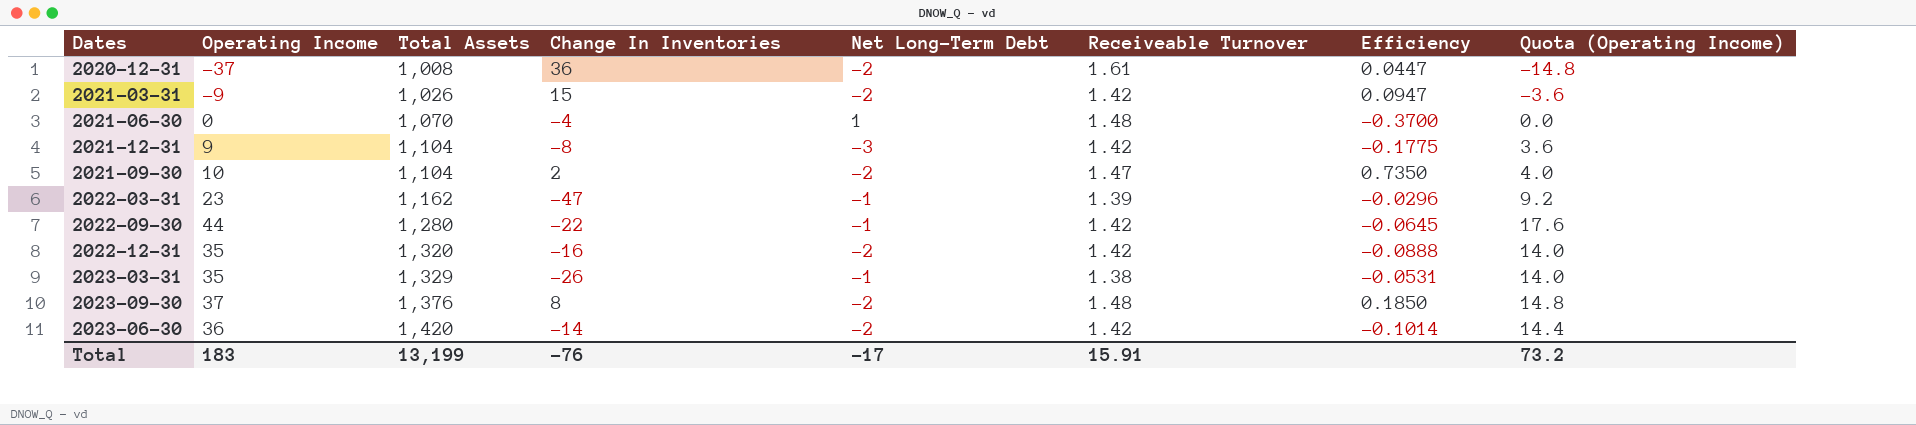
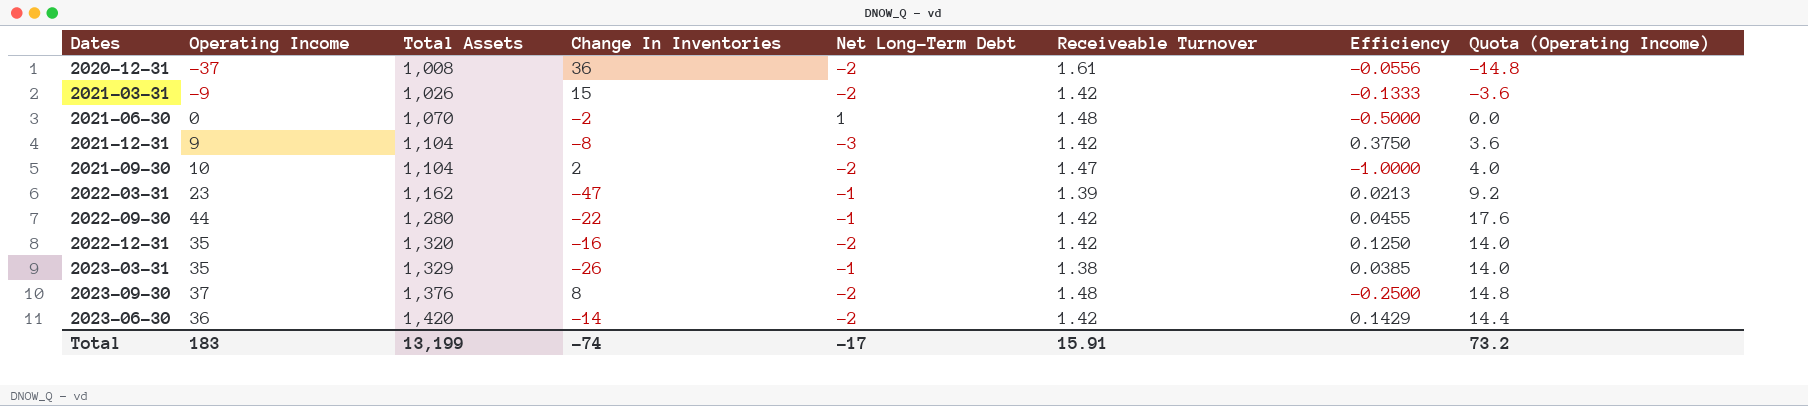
column Efficiency | formula: [Receiveable Turnover] / [Change In Inventories] -> [Net Long-Term Debt] / [Change In Inventories]
2021-06-30 | Change In Inventories: -4 -> -2
Total | Change In Inventories: -76 -> -74

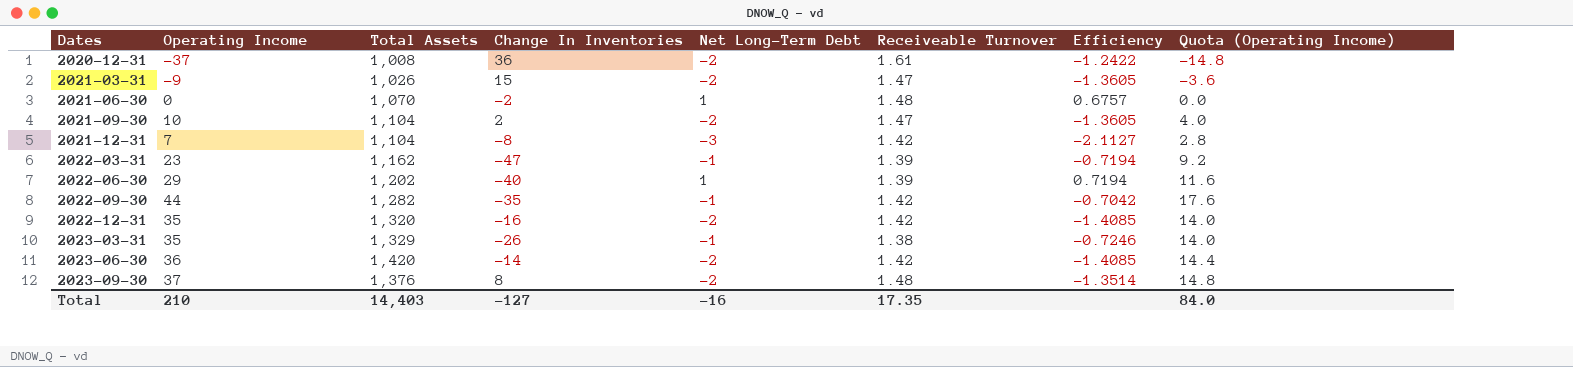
row order: Total Assets ascending -> Dates ascending
column Efficiency | formula: [Net Long-Term Debt] / [Change In Inventories] -> [Net Long-Term Debt] / [Receiveable Turnover]
2021-03-31 | Receiveable Turnover: 1.42 -> 1.47
2021-12-31 | Operating Income: 9 -> 7
2021-12-31 | Quota (Operating Income): 3.6 -> 2.8
row 2022-06-30: none -> 29 | 1,202 | -40 | 1 | 1.39 | 0.7194 | 11.6
2022-09-30 | Total Assets: 1,280 -> 1,282
2022-09-30 | Change In Inventories: -22 -> -35
Total | Operating Income: 183 -> 210
Total | Total Assets: 13,199 -> 14,403
Total | Change In Inventories: -74 -> -127
Total | Net Long-Term Debt: -17 -> -16
Total | Receiveable Turnover: 15.91 -> 17.35
Total | Quota (Operating Income): 73.2 -> 84.0

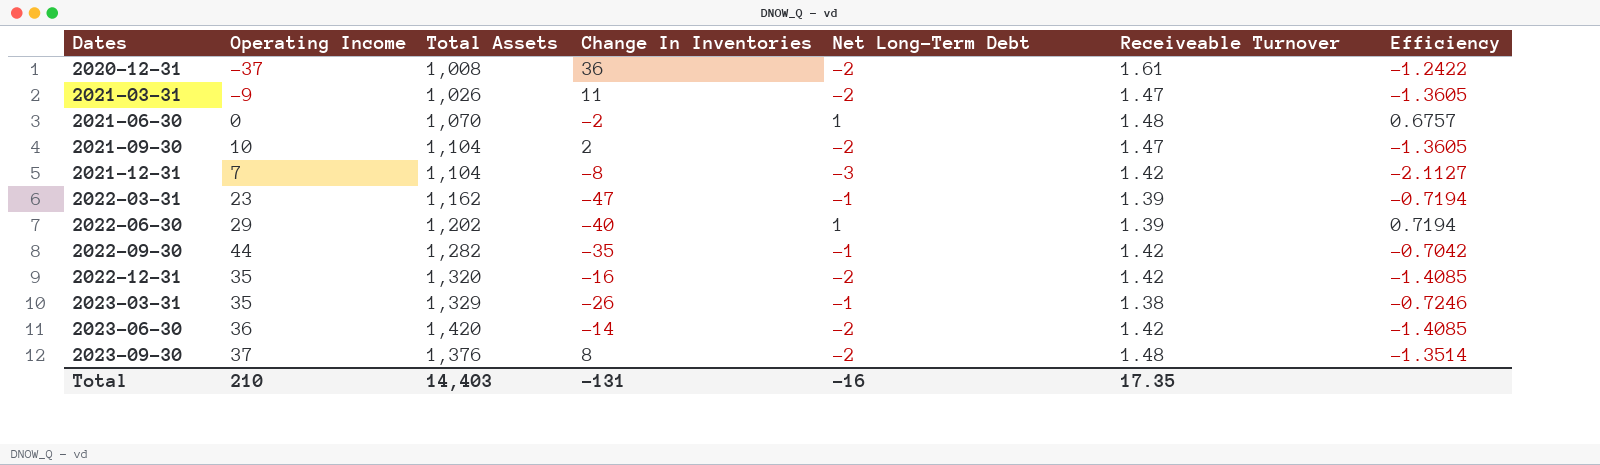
column Quota (Operating Income) | formula: [Operating Income] * 0.4 -> none
2021-03-31 | Change In Inventories: 15 -> 11
Total | Change In Inventories: -127 -> -131

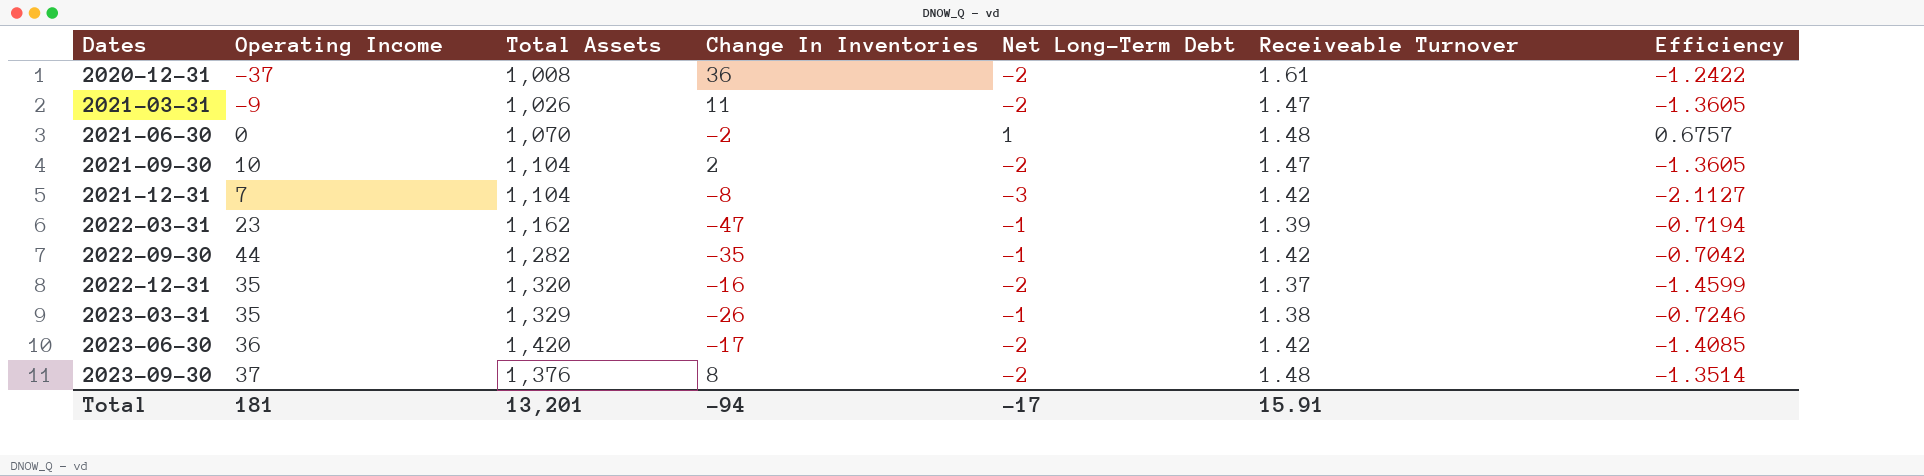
row 2022-06-30: 29 | 1,202 | -40 | 1 | 1.39 | 0.7194 -> none
2022-12-31 | Receiveable Turnover: 1.42 -> 1.37
2022-12-31 | Efficiency: -1.4085 -> -1.4599
2023-06-30 | Change In Inventories: -14 -> -17
Total | Operating Income: 210 -> 181
Total | Total Assets: 14,403 -> 13,201
Total | Change In Inventories: -131 -> -94
Total | Net Long-Term Debt: -16 -> -17
Total | Receiveable Turnover: 17.35 -> 15.91

